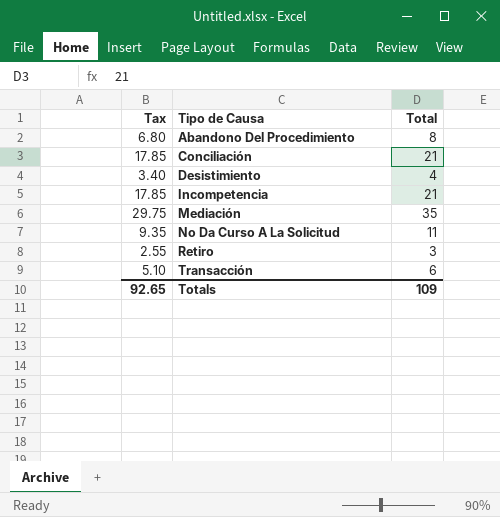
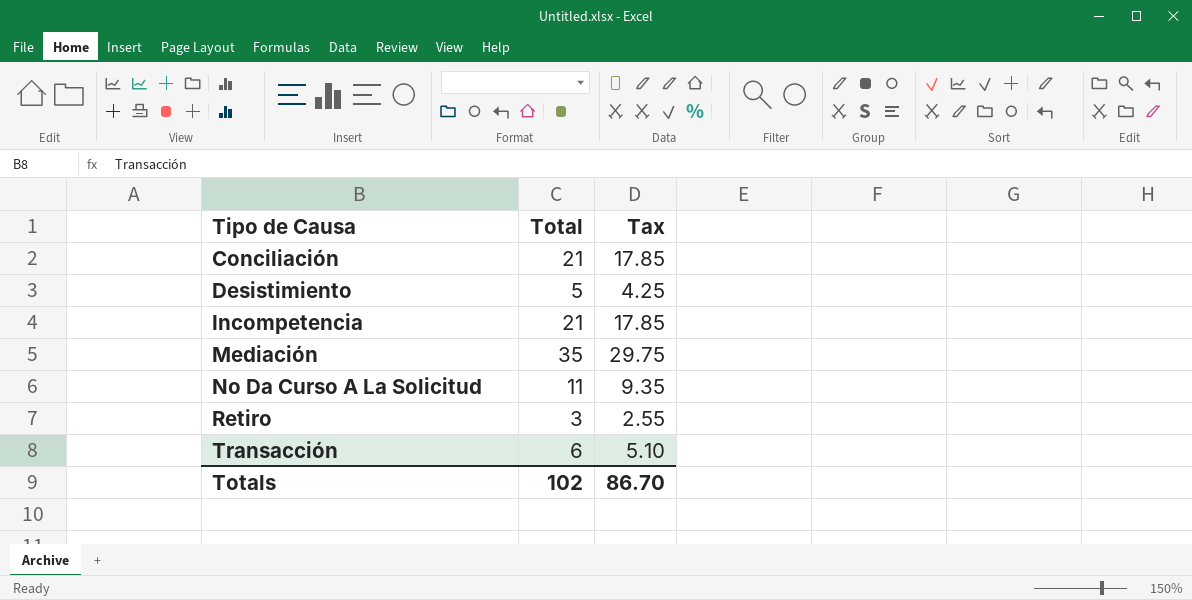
column Tax | position: 1 -> 3
row Abandono Del Procedimiento: 6.80 | 8 -> none
Desistimiento | Total: 4 -> 5
Desistimiento | Tax: 3.40 -> 4.25
Totals | Total: 109 -> 102
Totals | Tax: 92.65 -> 86.70

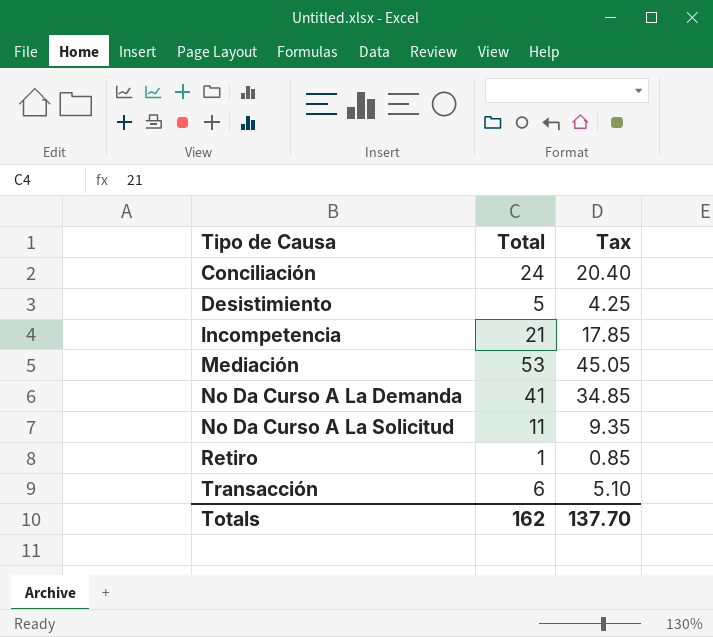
Conciliación | Total: 21 -> 24
Conciliación | Tax: 17.85 -> 20.40
Mediación | Total: 35 -> 53
Mediación | Tax: 29.75 -> 45.05
row No Da Curso A La Demanda: none -> 41 | 34.85
Retiro | Total: 3 -> 1
Retiro | Tax: 2.55 -> 0.85
Totals | Total: 102 -> 162
Totals | Tax: 86.70 -> 137.70

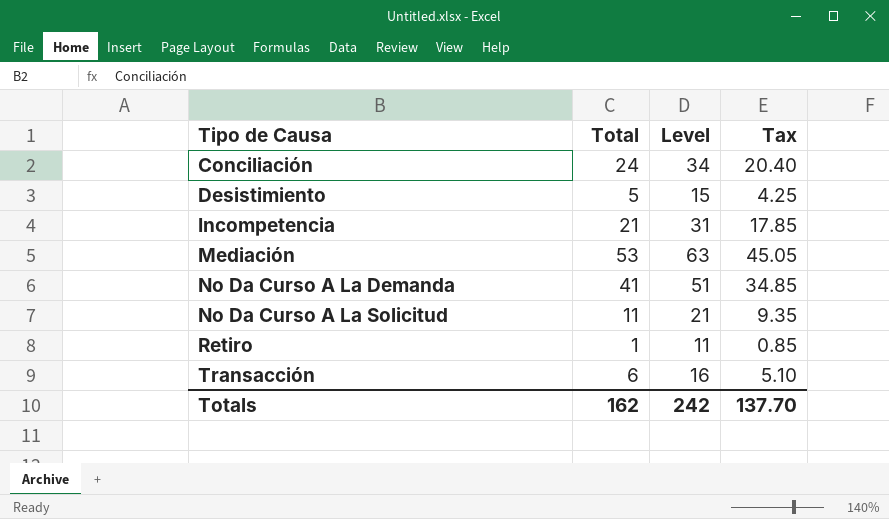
column Level | formula: none -> [Total] + 10

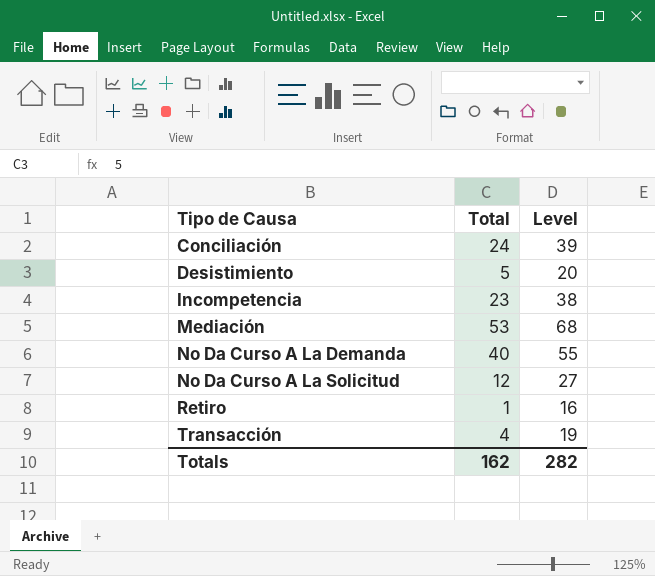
column Tax | formula: [Total] * 0.85 -> none
column Level | formula: [Total] + 10 -> [Total] + 15
Incompetencia | Total: 21 -> 23
No Da Curso A La Demanda | Total: 41 -> 40
No Da Curso A La Solicitud | Total: 11 -> 12
Transacción | Total: 6 -> 4
Totals | Level: 242 -> 282

